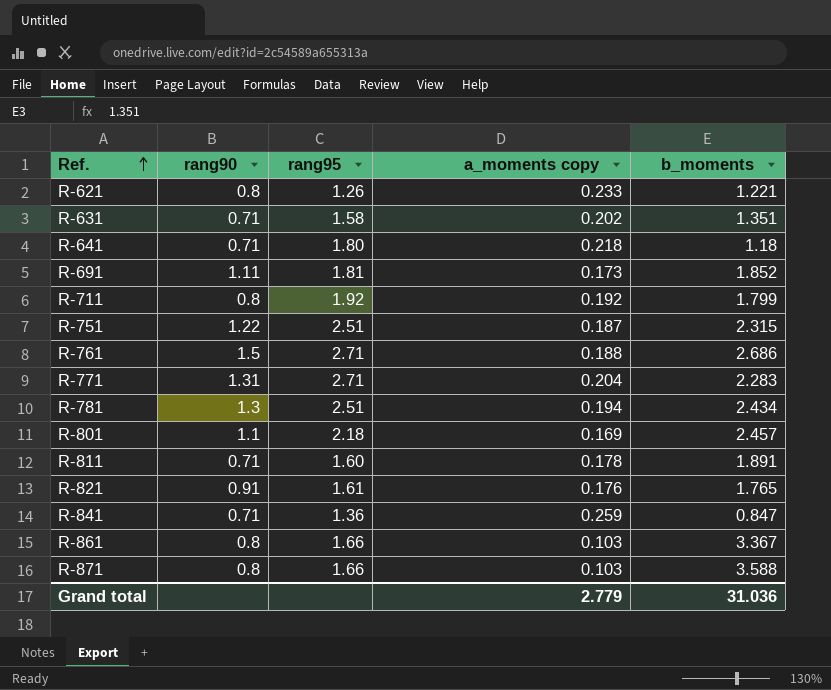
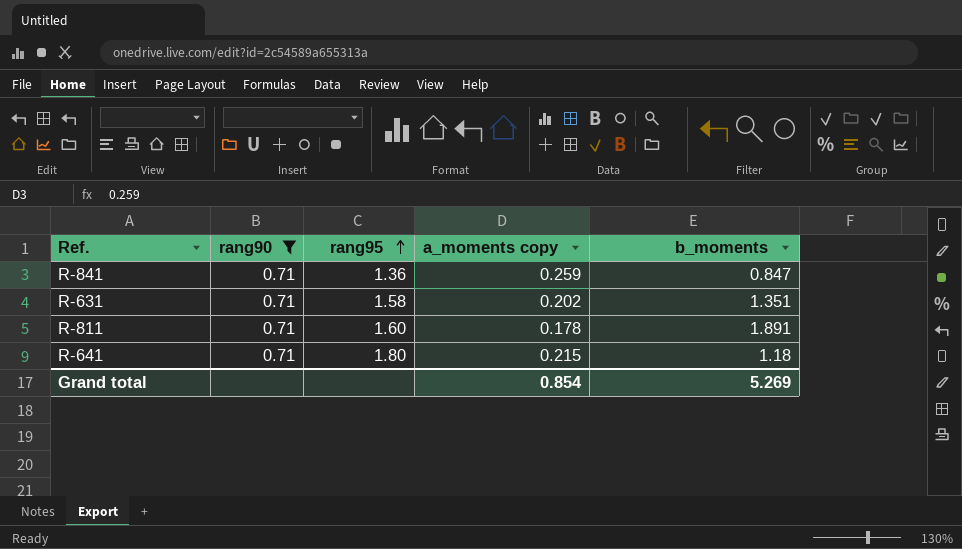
filter: none -> rang90 = 0.71
row order: Ref. ascending -> rang95 ascending
R-641 | a_moments copy: 0.218 -> 0.215
Grand total | a_moments copy: 2.779 -> 0.854
Grand total | b_moments: 31.036 -> 5.269

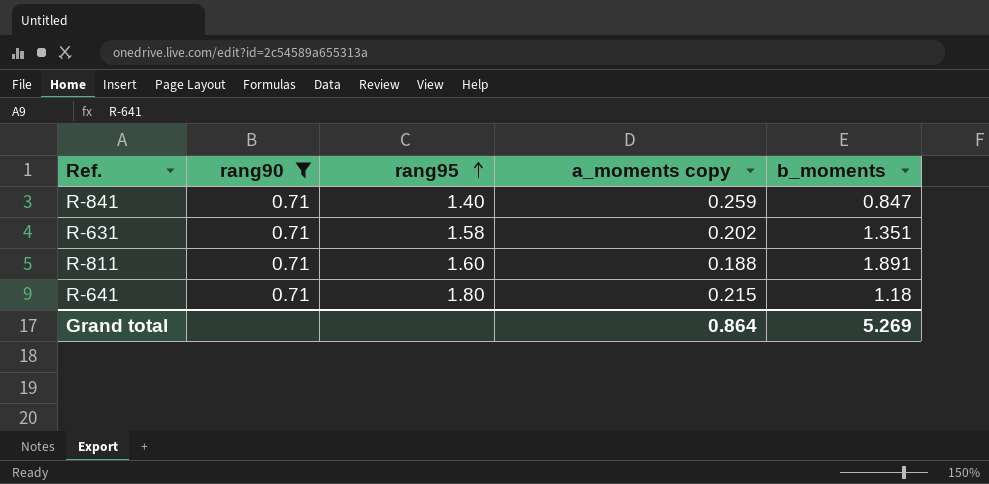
R-841 | rang95: 1.36 -> 1.40
R-811 | a_moments copy: 0.178 -> 0.188
Grand total | a_moments copy: 0.854 -> 0.864

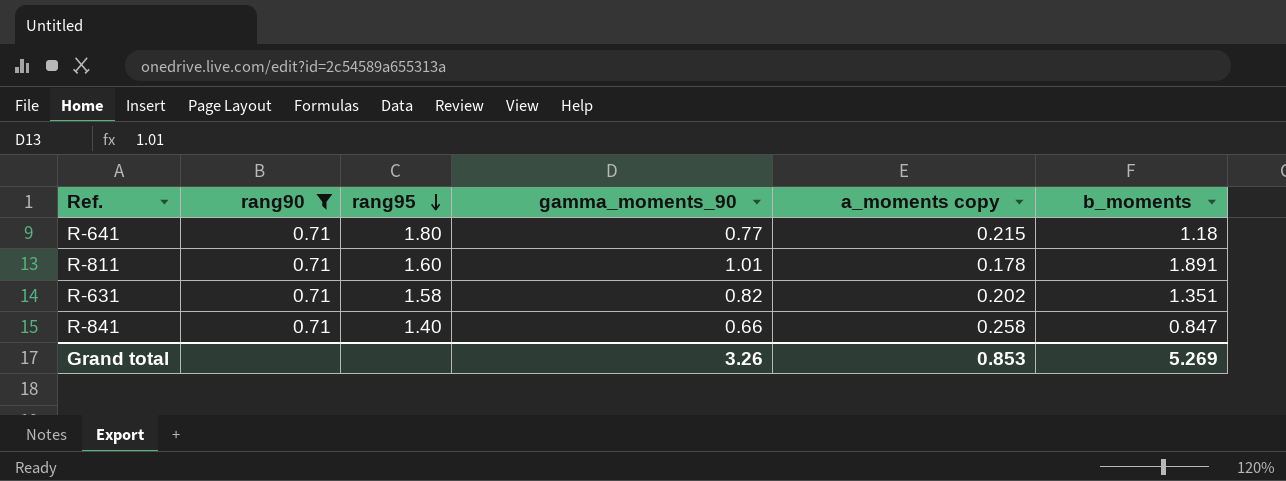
row order: rang95 ascending -> rang95 descending
column gamma_moments_90 | position: none -> 4
R-811 | a_moments copy: 0.188 -> 0.178
R-841 | a_moments copy: 0.259 -> 0.258
Grand total | a_moments copy: 0.864 -> 0.853

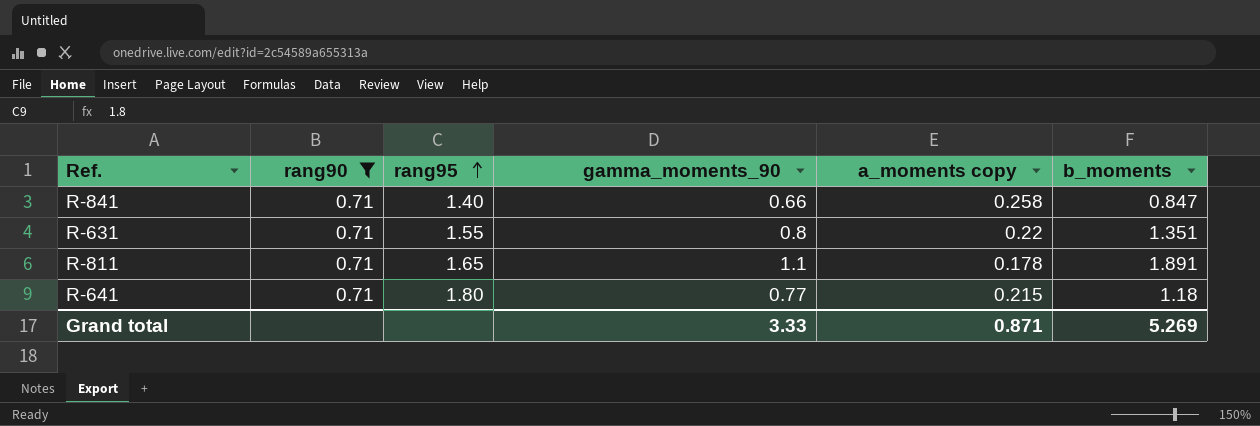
row order: rang95 descending -> rang95 ascending
R-631 | rang95: 1.58 -> 1.55
R-631 | gamma_moments_90: 0.82 -> 0.8
R-631 | a_moments copy: 0.202 -> 0.22
R-811 | rang95: 1.60 -> 1.65
R-811 | gamma_moments_90: 1.01 -> 1.1
Grand total | gamma_moments_90: 3.26 -> 3.33
Grand total | a_moments copy: 0.853 -> 0.871

